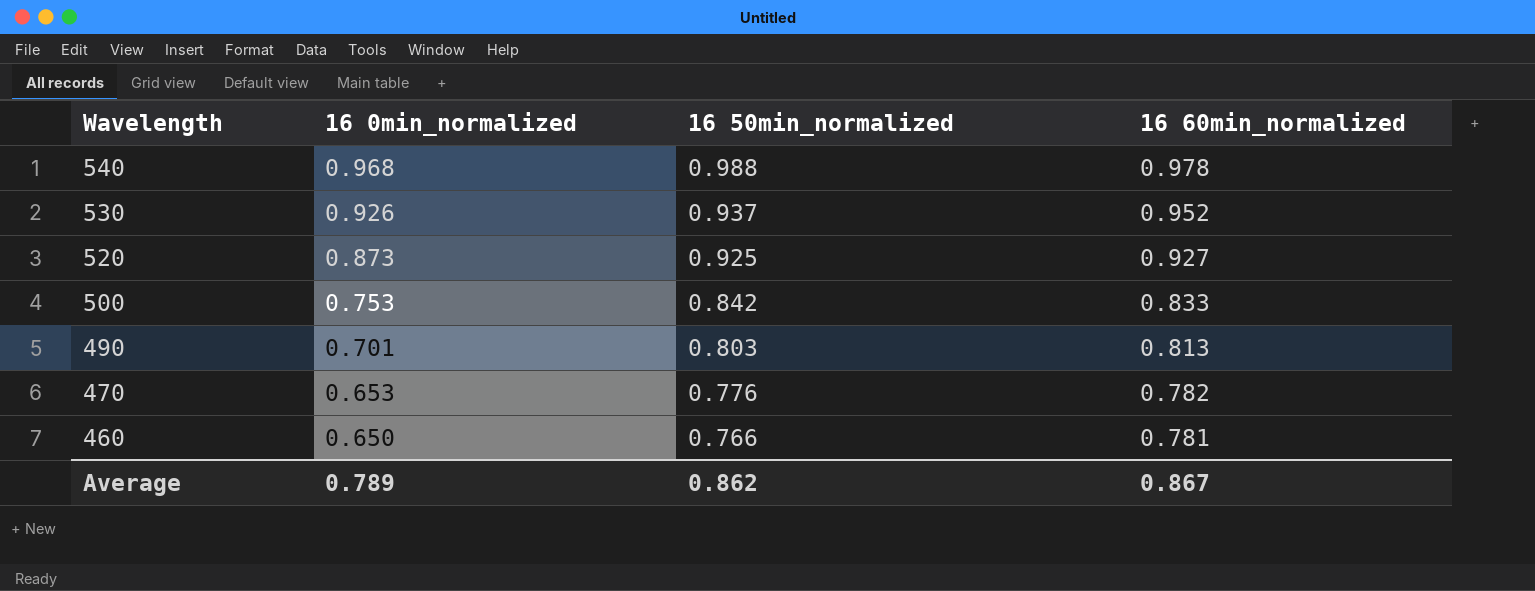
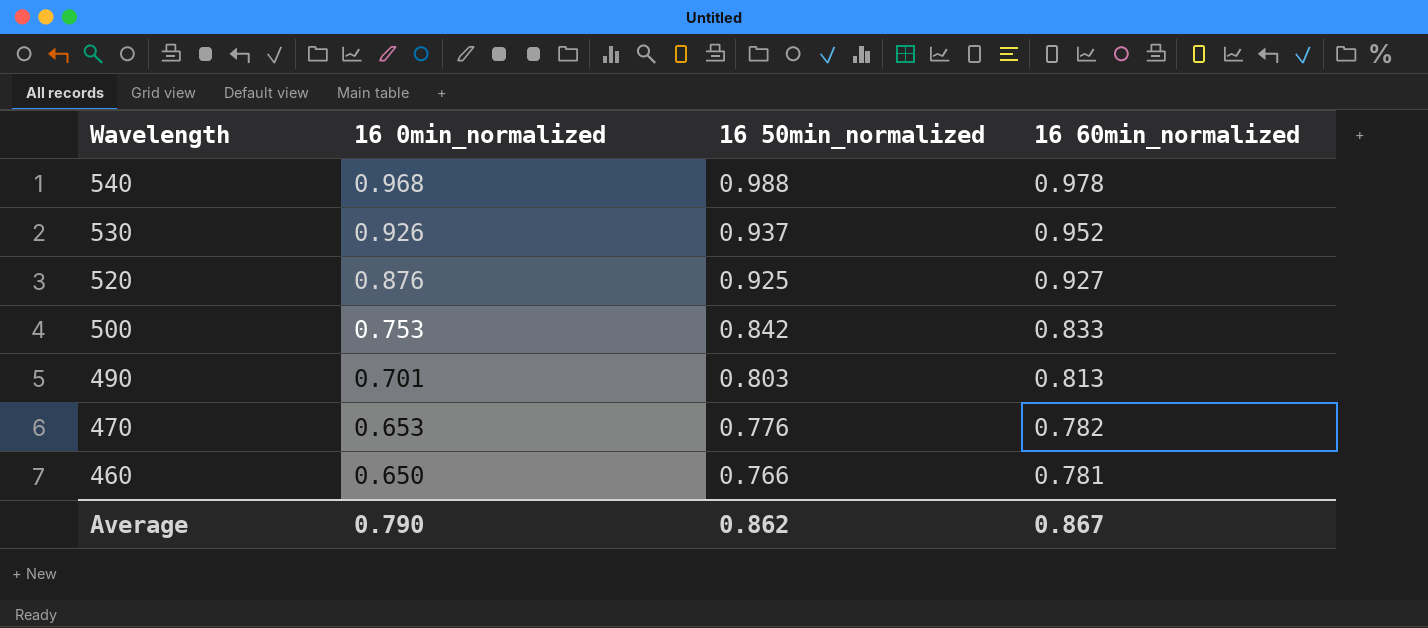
520 | 16 0min_normalized: 0.873 -> 0.876
Average | 16 0min_normalized: 0.789 -> 0.790

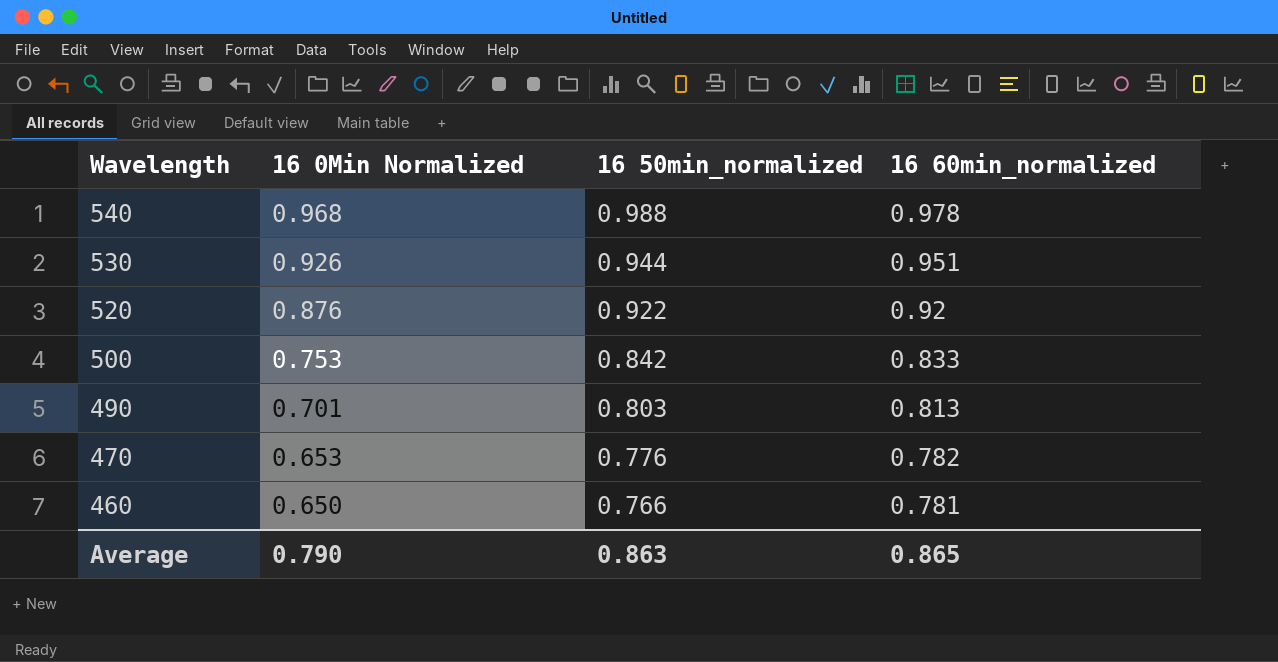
column name: 16 0min_normalized -> 16 0Min Normalized
530 | 16 50min_normalized: 0.937 -> 0.944
530 | 16 60min_normalized: 0.952 -> 0.951
520 | 16 50min_normalized: 0.925 -> 0.922
520 | 16 60min_normalized: 0.927 -> 0.92
Average | 16 50min_normalized: 0.862 -> 0.863
Average | 16 60min_normalized: 0.867 -> 0.865

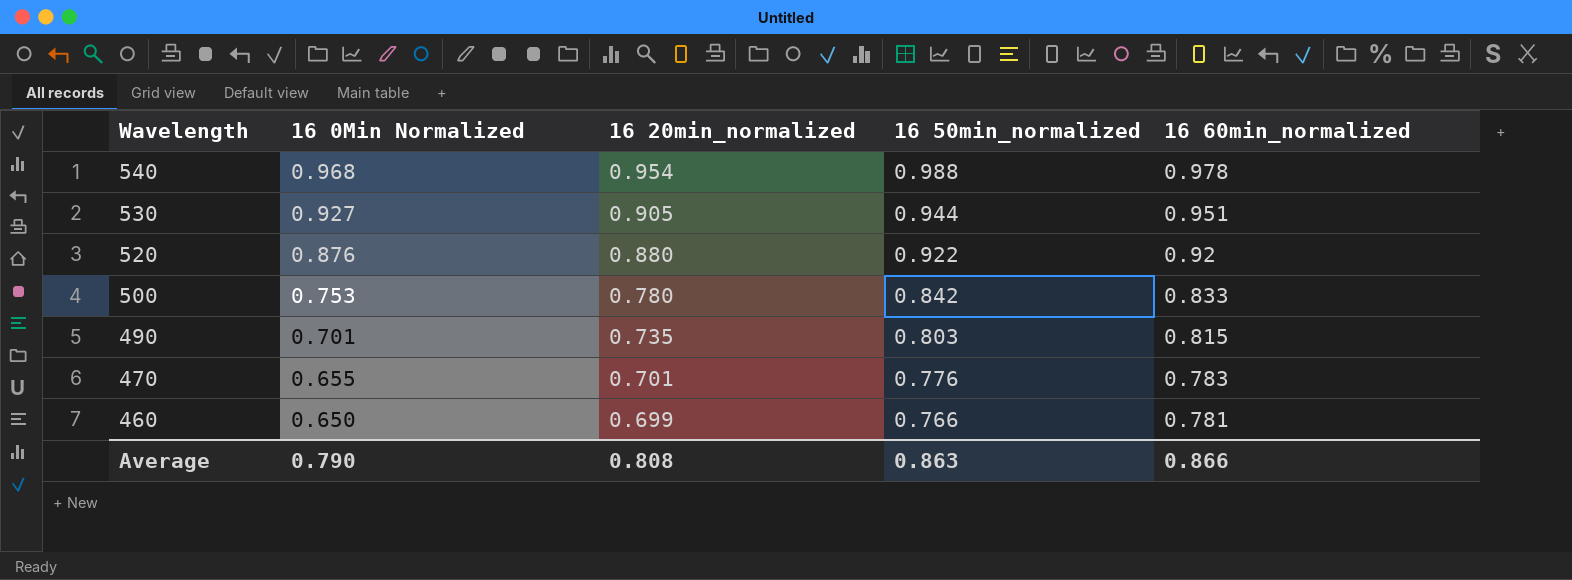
column 16 20min_normalized | position: none -> 3
530 | 16 0Min Normalized: 0.926 -> 0.927
490 | 16 60min_normalized: 0.813 -> 0.815
470 | 16 0Min Normalized: 0.653 -> 0.655
470 | 16 60min_normalized: 0.782 -> 0.783
Average | 16 60min_normalized: 0.865 -> 0.866

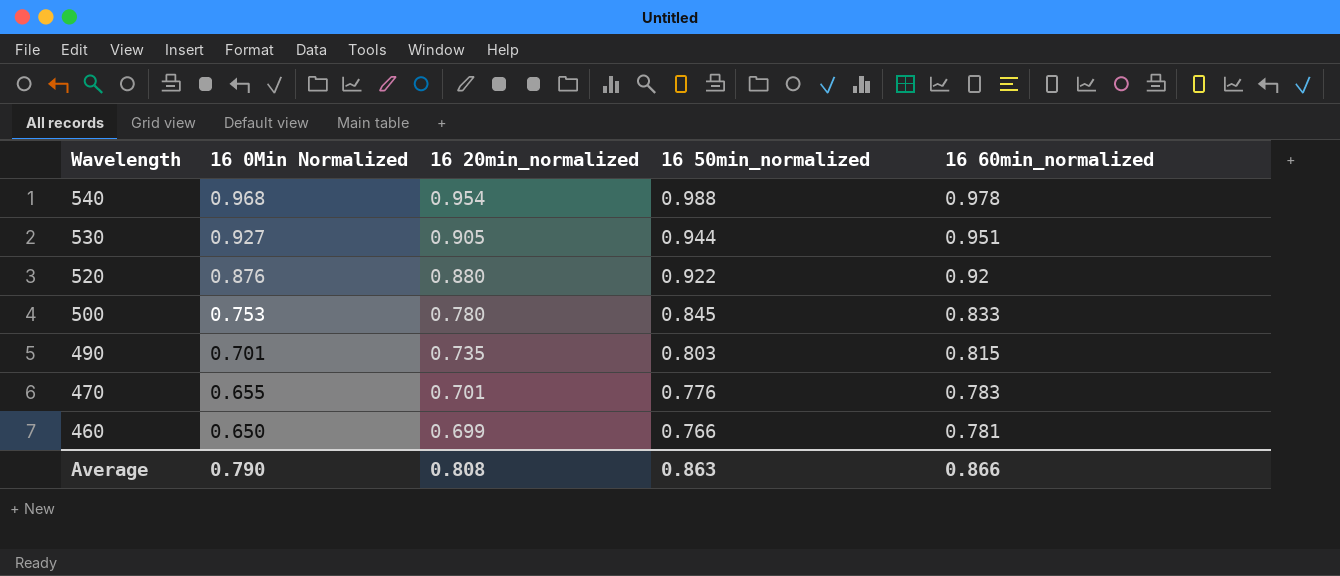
500 | 16 50min_normalized: 0.842 -> 0.845

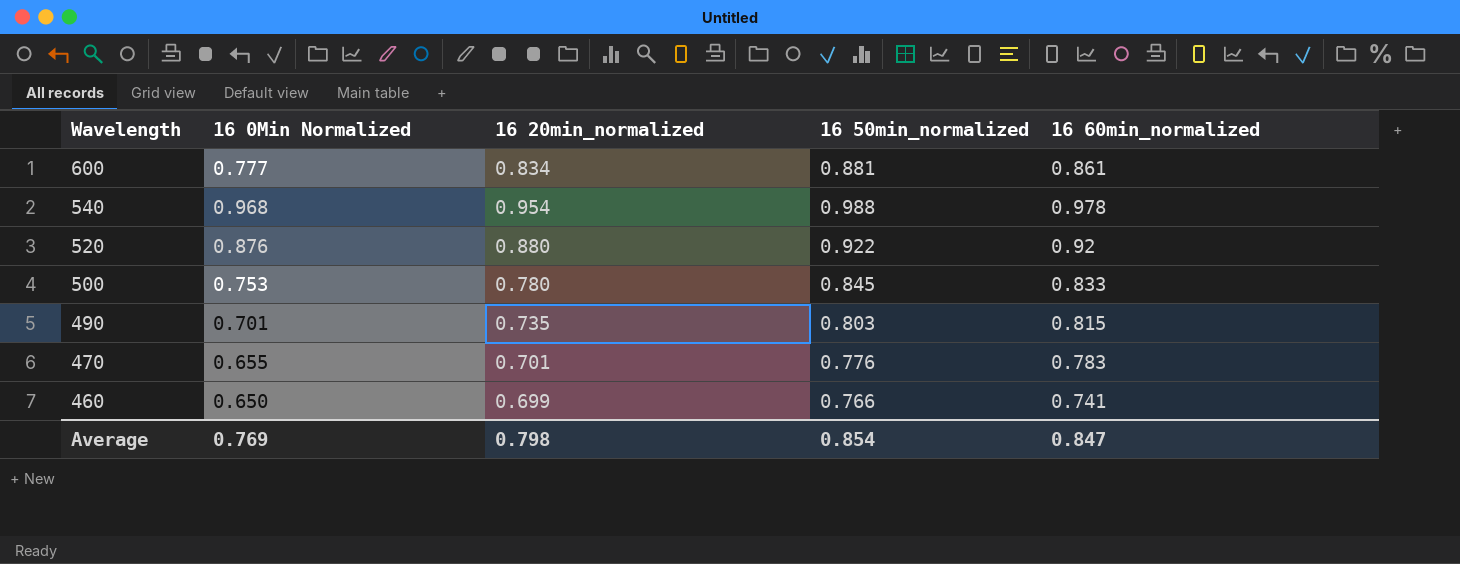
row 530: 0.927 | 0.905 | 0.944 | 0.951 -> none
row 600: none -> 0.777 | 0.834 | 0.881 | 0.861
460 | 16 60min_normalized: 0.781 -> 0.741
Average | 16 0Min Normalized: 0.790 -> 0.769
Average | 16 20min_normalized: 0.808 -> 0.798
Average | 16 50min_normalized: 0.863 -> 0.854
Average | 16 60min_normalized: 0.866 -> 0.847

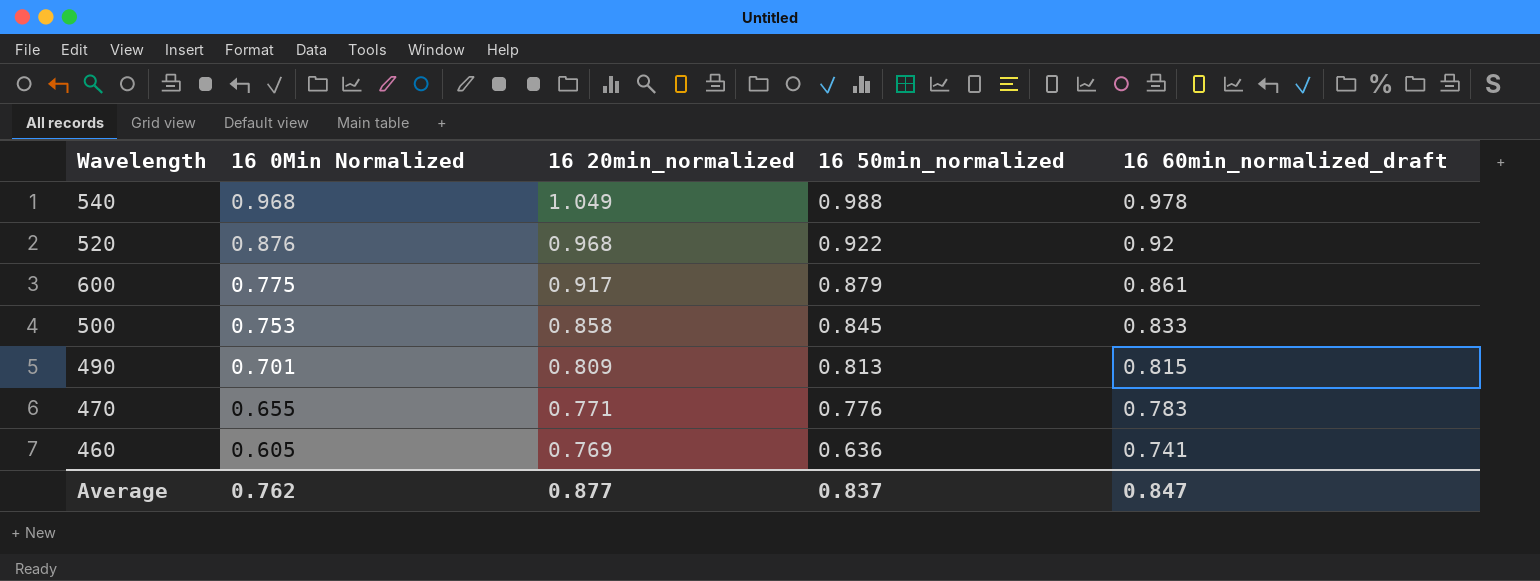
row order: Wavelength descending -> 16 0Min Normalized descending
column name: 16 60min_normalized -> 16 60min_normalized_draft
540 | 16 20min_normalized: 0.954 -> 1.049
520 | 16 20min_normalized: 0.880 -> 0.968
600 | 16 0Min Normalized: 0.777 -> 0.775
600 | 16 20min_normalized: 0.834 -> 0.917
600 | 16 50min_normalized: 0.881 -> 0.879
500 | 16 20min_normalized: 0.780 -> 0.858
490 | 16 20min_normalized: 0.735 -> 0.809
490 | 16 50min_normalized: 0.803 -> 0.813
470 | 16 20min_normalized: 0.701 -> 0.771
460 | 16 0Min Normalized: 0.650 -> 0.605
460 | 16 20min_normalized: 0.699 -> 0.769
460 | 16 50min_normalized: 0.766 -> 0.636
Average | 16 0Min Normalized: 0.769 -> 0.762
Average | 16 20min_normalized: 0.798 -> 0.877
Average | 16 50min_normalized: 0.854 -> 0.837

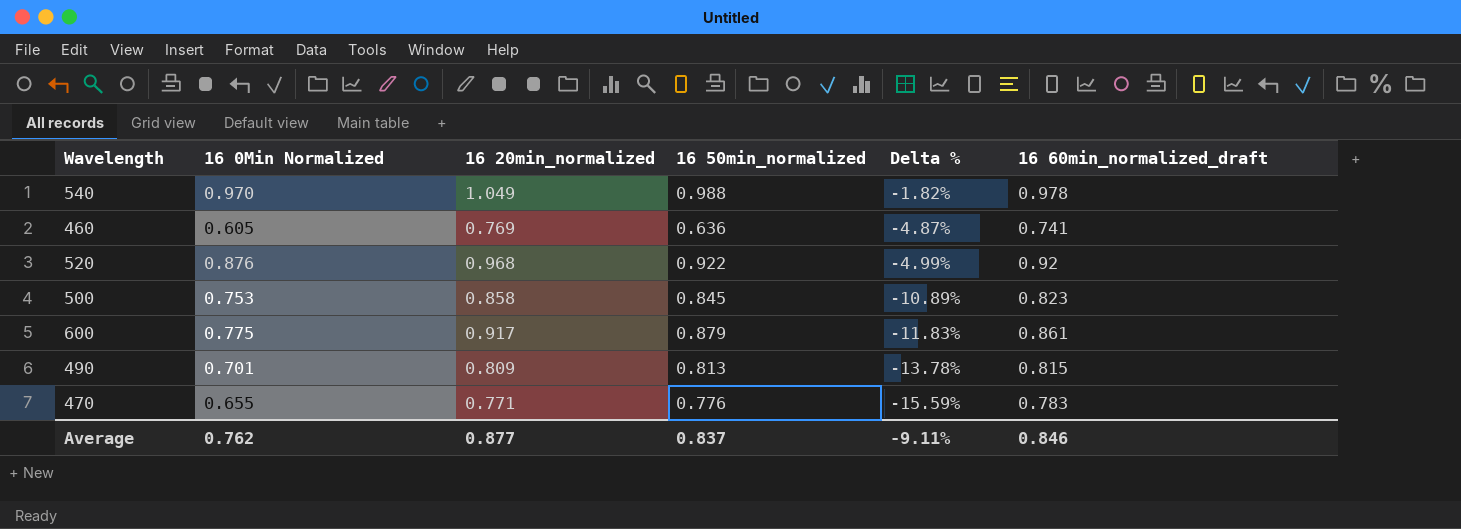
row order: 16 0Min Normalized descending -> Delta % descending
column Delta % | formula: none -> ([16 0Min Normalized] - [16 50min_normalized]) / [16 50min_normalized]
540 | 16 0Min Normalized: 0.968 -> 0.970
500 | 16 60min_normalized_draft: 0.833 -> 0.823
Average | 16 60min_normalized_draft: 0.847 -> 0.846

